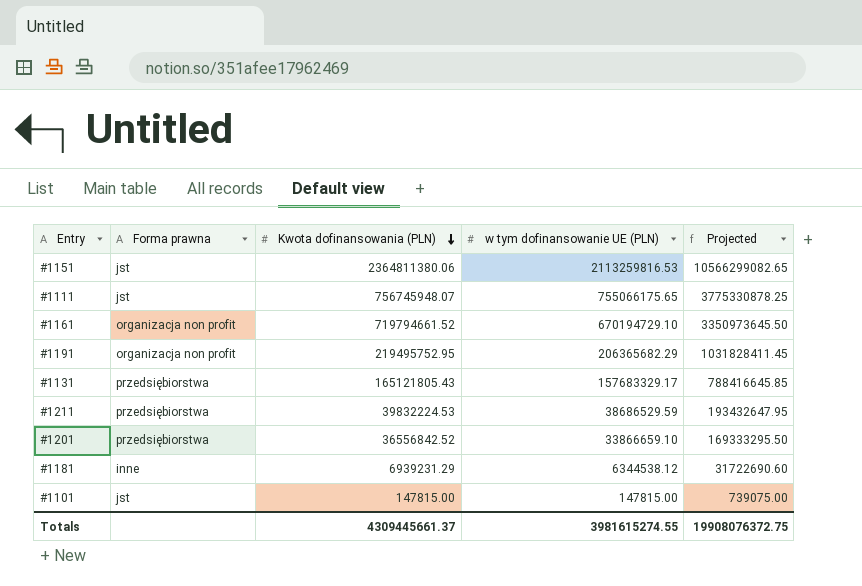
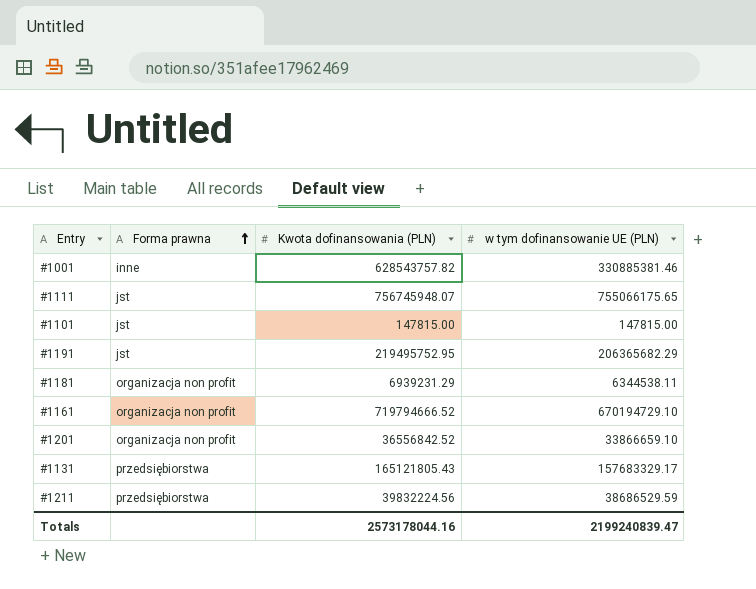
row order: Kwota dofinansowania (PLN) descending -> Forma prawna ascending
column Projected | formula: [w tym dofinansowanie UE (PLN)] * 5 -> none
row #1151: jst | 2364811380.06 | 2113259816.53 | 10566299082.65 -> none
row #1001: none -> inne | 628543757.82 | 330885381.46
#1191 | Forma prawna: organizacja non profit -> jst
#1181 | Forma prawna: inne -> organizacja non profit
#1181 | w tym dofinansowanie UE (PLN): 6344538.12 -> 6344538.11
#1161 | Kwota dofinansowania (PLN): 719794661.52 -> 719794666.52
#1201 | Forma prawna: przedsiębiorstwa -> organizacja non profit
#1211 | Kwota dofinansowania (PLN): 39832224.53 -> 39832224.56
Totals | Kwota dofinansowania (PLN): 4309445661.37 -> 2573178044.16
Totals | w tym dofinansowanie UE (PLN): 3981615274.55 -> 2199240839.47

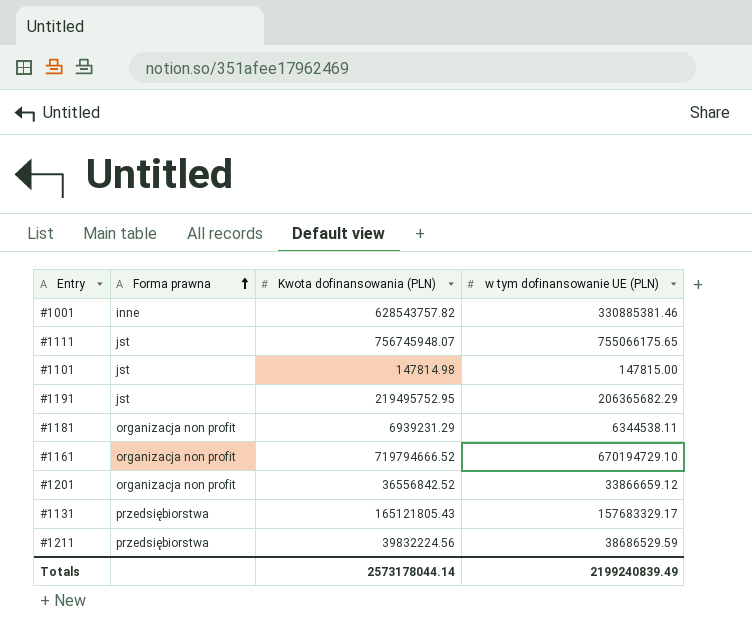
#1101 | Kwota dofinansowania (PLN): 147815.00 -> 147814.98
#1201 | w tym dofinansowanie UE (PLN): 33866659.10 -> 33866659.12
Totals | Kwota dofinansowania (PLN): 2573178044.16 -> 2573178044.14
Totals | w tym dofinansowanie UE (PLN): 2199240839.47 -> 2199240839.49

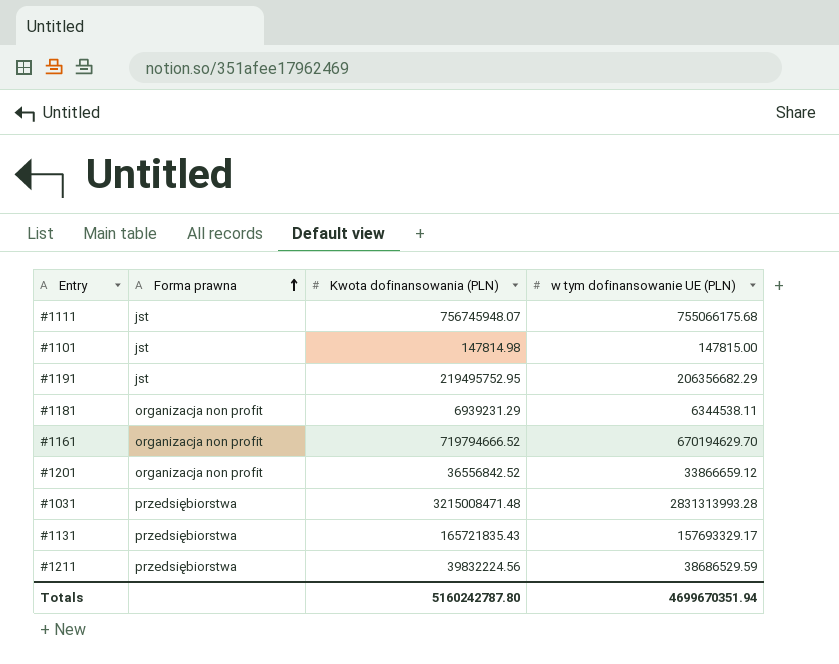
row #1001: inne | 628543757.82 | 330885381.46 -> none
#1111 | w tym dofinansowanie UE (PLN): 755066175.65 -> 755066175.68
#1191 | w tym dofinansowanie UE (PLN): 206365682.29 -> 206356682.29
#1161 | w tym dofinansowanie UE (PLN): 670194729.10 -> 670194629.70
row #1031: none -> przedsiębiorstwa | 3215008471.48 | 2831313993.28
#1131 | Kwota dofinansowania (PLN): 165121805.43 -> 165721835.43
#1131 | w tym dofinansowanie UE (PLN): 157683329.17 -> 157693329.17
Totals | Kwota dofinansowania (PLN): 2573178044.14 -> 5160242787.80
Totals | w tym dofinansowanie UE (PLN): 2199240839.49 -> 4699670351.94

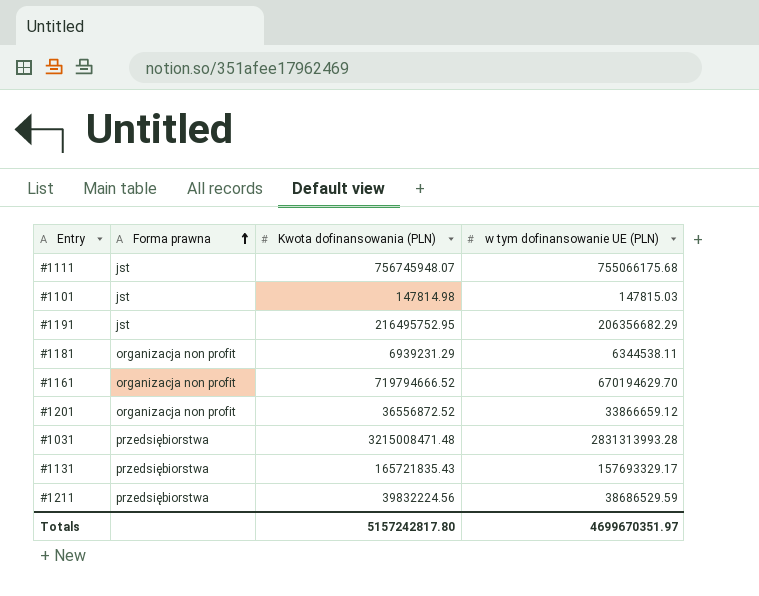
#1101 | w tym dofinansowanie UE (PLN): 147815.00 -> 147815.03
#1191 | Kwota dofinansowania (PLN): 219495752.95 -> 216495752.95
#1201 | Kwota dofinansowania (PLN): 36556842.52 -> 36556872.52
Totals | Kwota dofinansowania (PLN): 5160242787.80 -> 5157242817.80
Totals | w tym dofinansowanie UE (PLN): 4699670351.94 -> 4699670351.97

